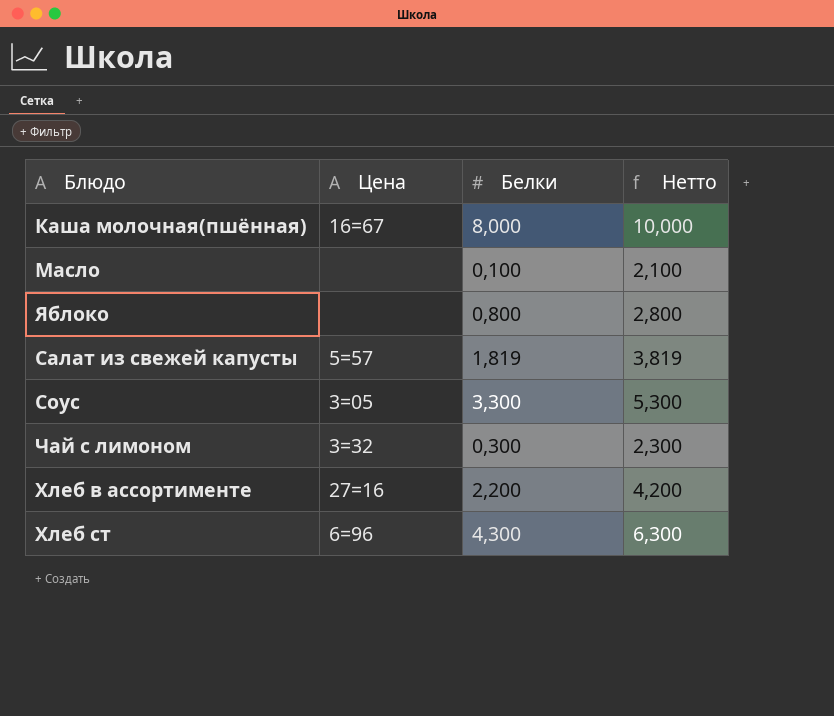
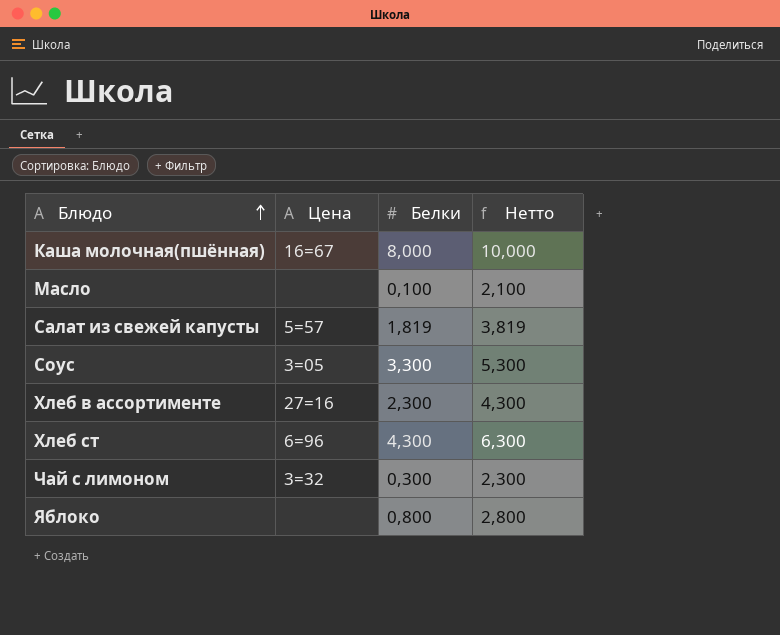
row order: none -> Блюдо ascending
Хлеб в ассортименте | Белки: 2,200 -> 2,300
Хлеб в ассортименте | Нетто: 4,200 -> 4,300

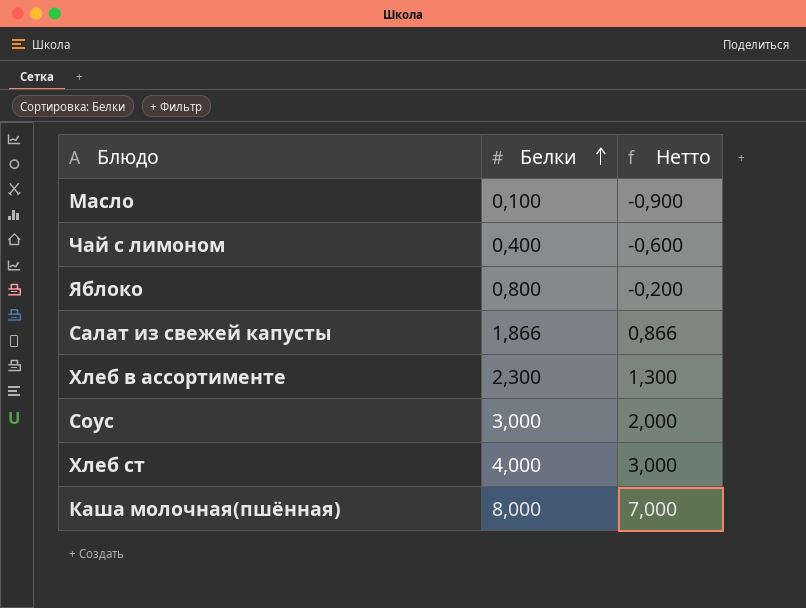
row order: Блюдо ascending -> Белки ascending
column Цена | position: 2 -> none
column Нетто | formula: [Белки] + 2 -> [Белки] - 1
Чай с лимоном | Белки: 0,300 -> 0,400
Салат из свежей капусты | Белки: 1,819 -> 1,866
Соус | Белки: 3,300 -> 3,000
Хлеб ст | Белки: 4,300 -> 4,000

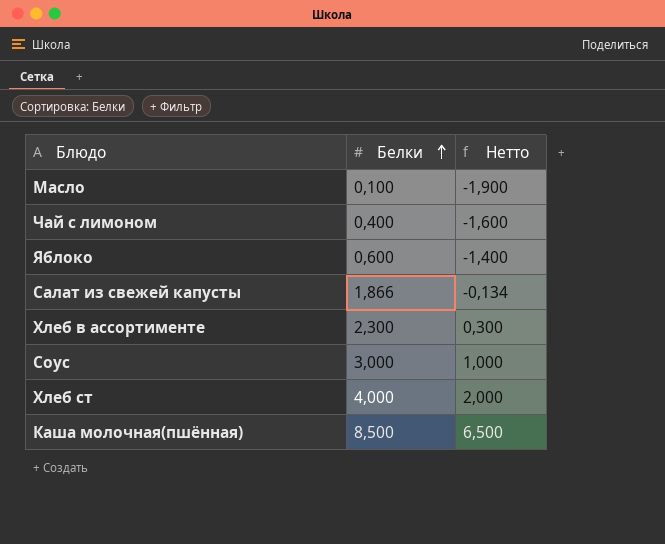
column Нетто | formula: [Белки] - 1 -> [Белки] - 2
Яблоко | Белки: 0,800 -> 0,600
Каша молочная(пшённая) | Белки: 8,000 -> 8,500

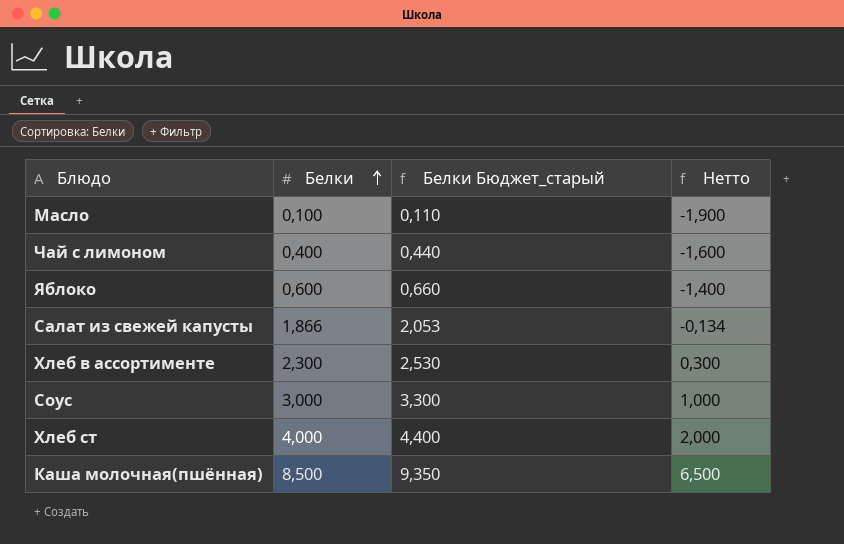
column Белки Бюджет_старый | formula: none -> [Белки] * 1,1

